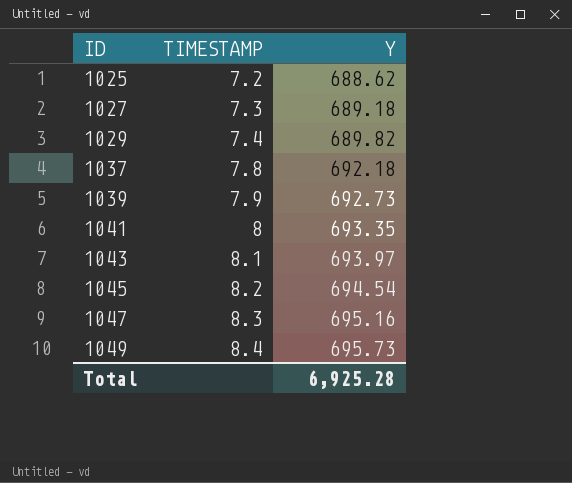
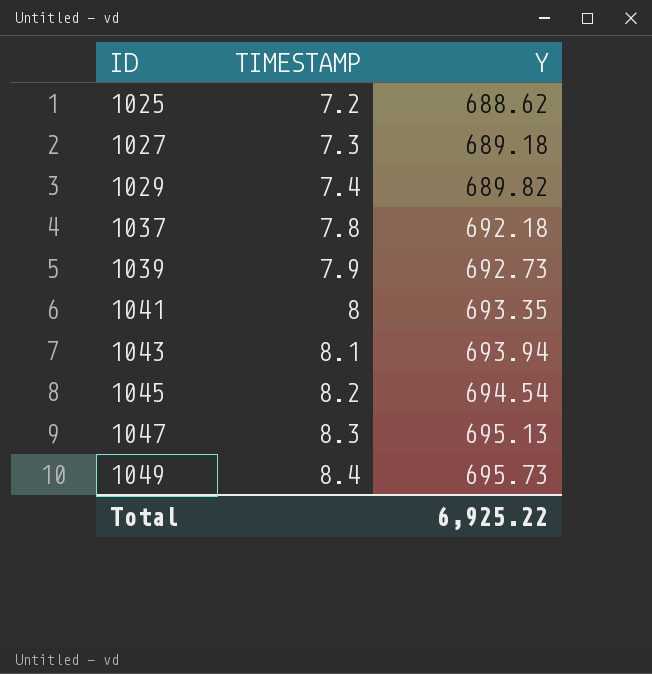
1043 | Y: 693.97 -> 693.94
1047 | Y: 695.16 -> 695.13
Total | Y: 6,925.28 -> 6,925.22

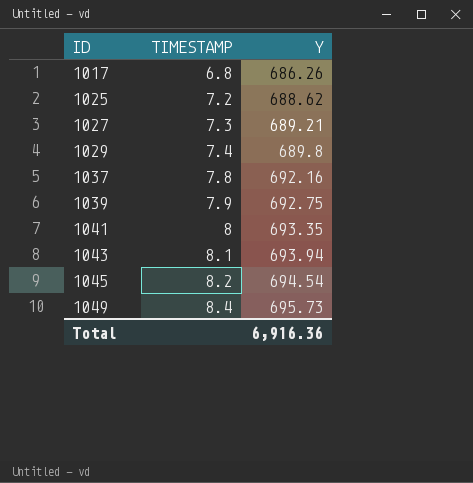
row 1047: 8.3 | 695.13 -> none
row 1017: none -> 6.8 | 686.26
1027 | Y: 689.18 -> 689.21
1029 | Y: 689.82 -> 689.8
1037 | Y: 692.18 -> 692.16
1039 | Y: 692.73 -> 692.75
Total | Y: 6,925.22 -> 6,916.36

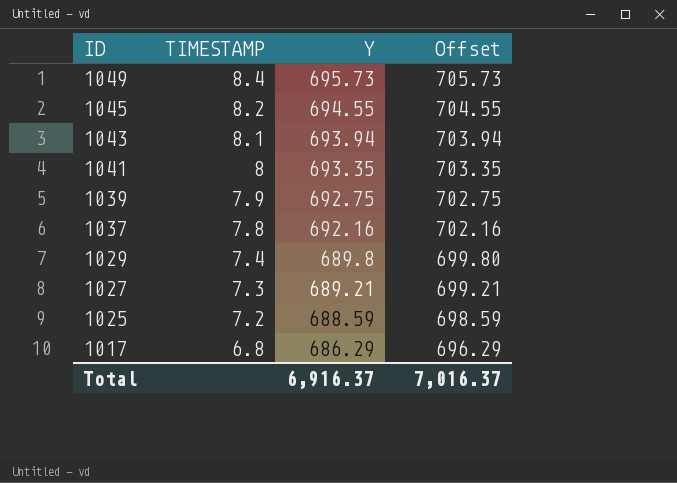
row order: ID ascending -> ID descending
column Offset | formula: none -> [Y] + 10
1045 | Y: 694.54 -> 694.55
1025 | Y: 688.62 -> 688.59
1017 | Y: 686.26 -> 686.29
Total | Y: 6,916.36 -> 6,916.37

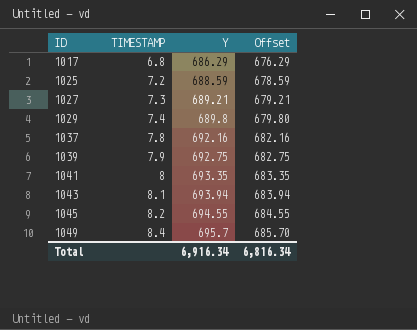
row order: ID descending -> ID ascending
column Offset | formula: [Y] + 10 -> [Y] - 10
1049 | Y: 695.73 -> 695.7
Total | Y: 6,916.37 -> 6,916.34
Total | Offset: 7,016.37 -> 6,816.34

